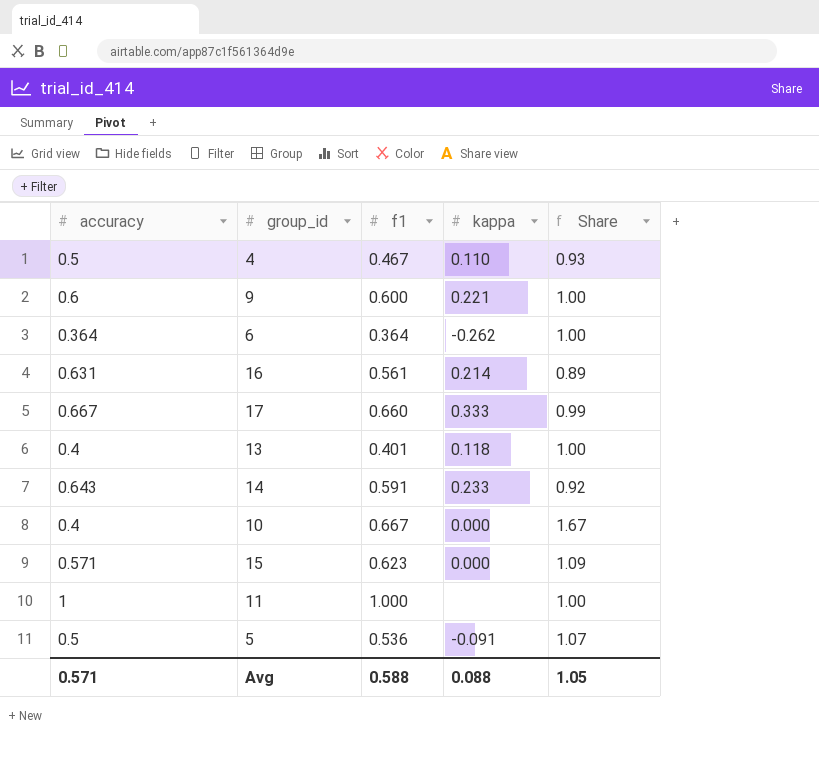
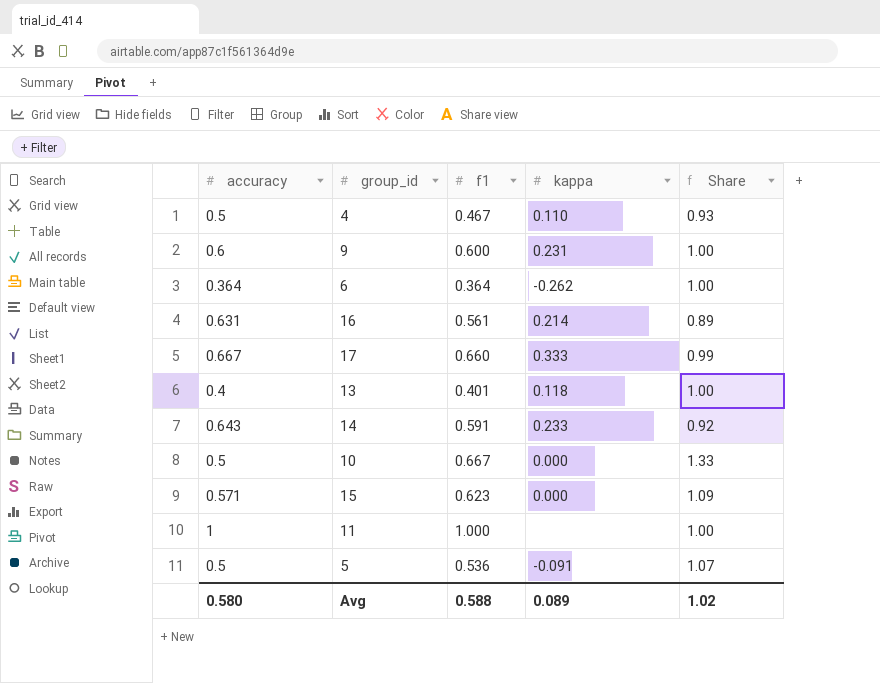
9 | kappa: 0.221 -> 0.231
10 | accuracy: 0.4 -> 0.5
10 | Share: 1.67 -> 1.33
Avg | accuracy: 0.571 -> 0.580
Avg | kappa: 0.088 -> 0.089
Avg | Share: 1.05 -> 1.02

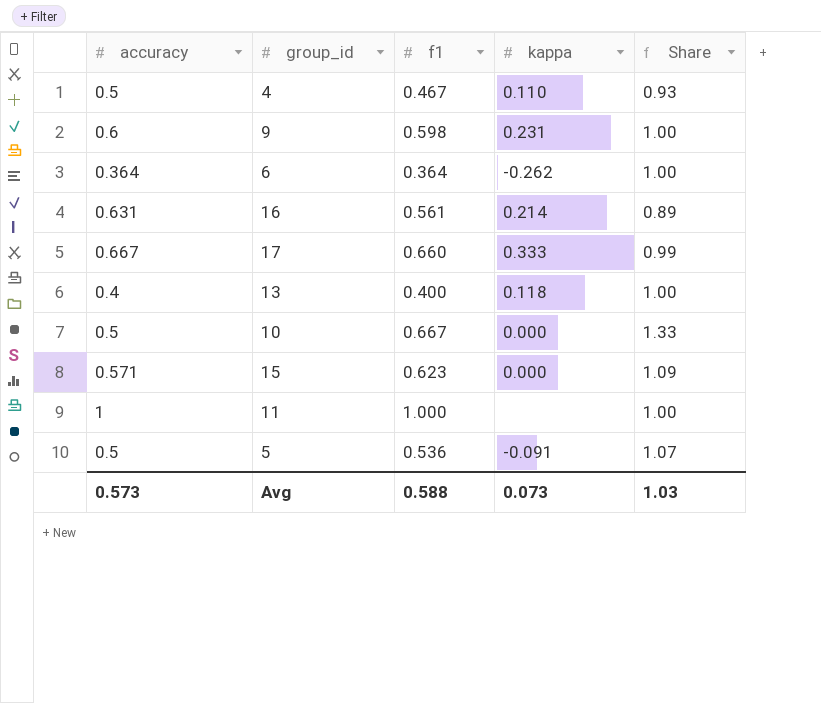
row 14: 0.643 | 0.591 | 0.233 | 0.92 -> none
9 | f1: 0.600 -> 0.598
13 | f1: 0.401 -> 0.400
Avg | accuracy: 0.580 -> 0.573
Avg | kappa: 0.089 -> 0.073
Avg | Share: 1.02 -> 1.03

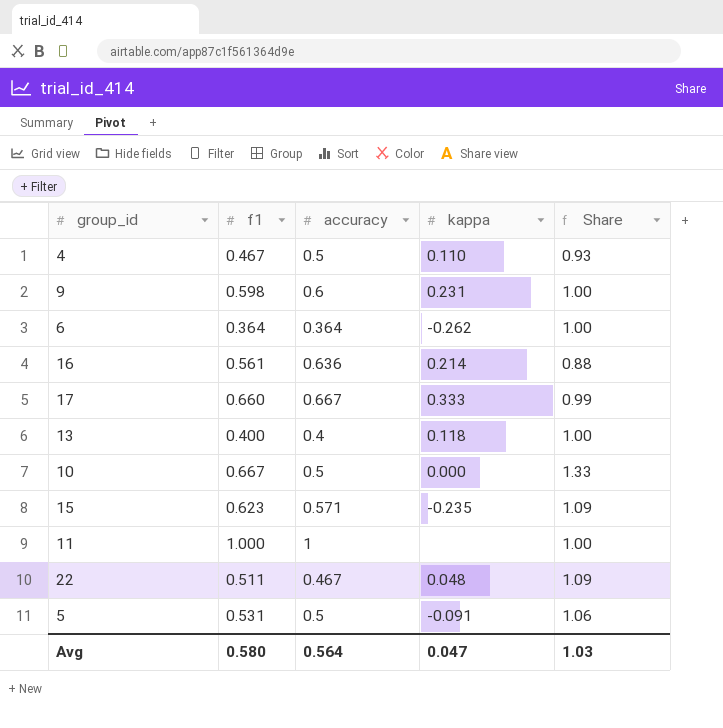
column accuracy | position: 1 -> 3
16 | accuracy: 0.631 -> 0.636
16 | Share: 0.89 -> 0.88
15 | kappa: 0.000 -> -0.235
row 22: none -> 0.511 | 0.467 | 0.048 | 1.09
5 | f1: 0.536 -> 0.531
5 | Share: 1.07 -> 1.06
Avg | f1: 0.588 -> 0.580
Avg | accuracy: 0.573 -> 0.564
Avg | kappa: 0.073 -> 0.047

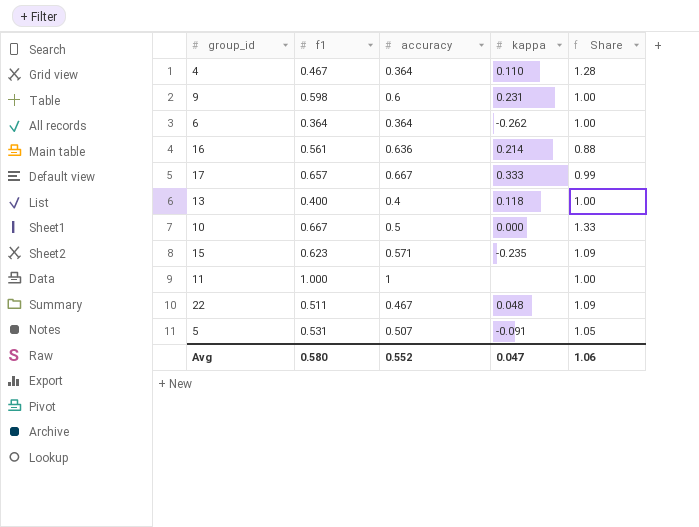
4 | accuracy: 0.5 -> 0.364
4 | Share: 0.93 -> 1.28
17 | f1: 0.660 -> 0.657
5 | accuracy: 0.5 -> 0.507
5 | Share: 1.06 -> 1.05
Avg | accuracy: 0.564 -> 0.552
Avg | Share: 1.03 -> 1.06

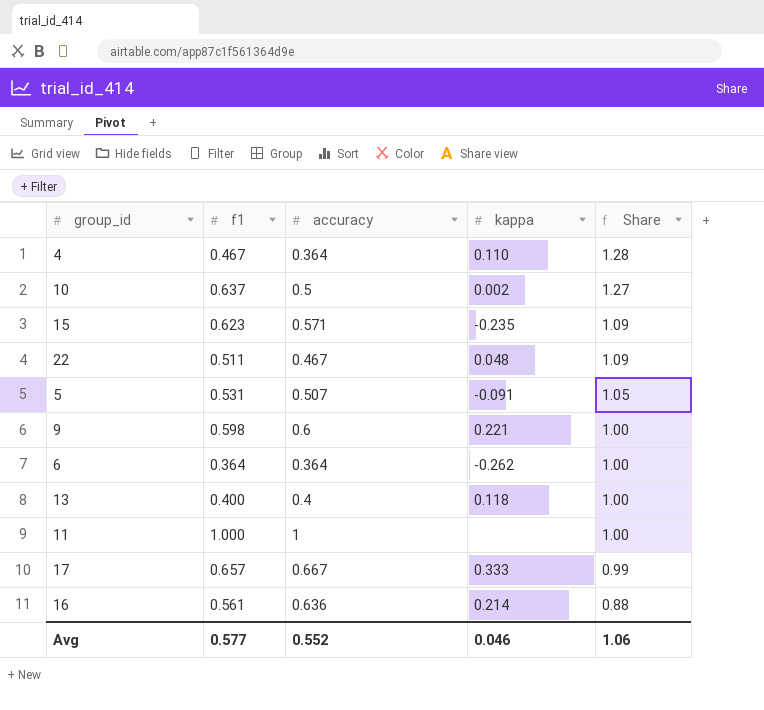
row order: none -> Share descending
10 | f1: 0.667 -> 0.637
10 | kappa: 0.000 -> 0.002
10 | Share: 1.33 -> 1.27
9 | kappa: 0.231 -> 0.221
Avg | f1: 0.580 -> 0.577
Avg | kappa: 0.047 -> 0.046

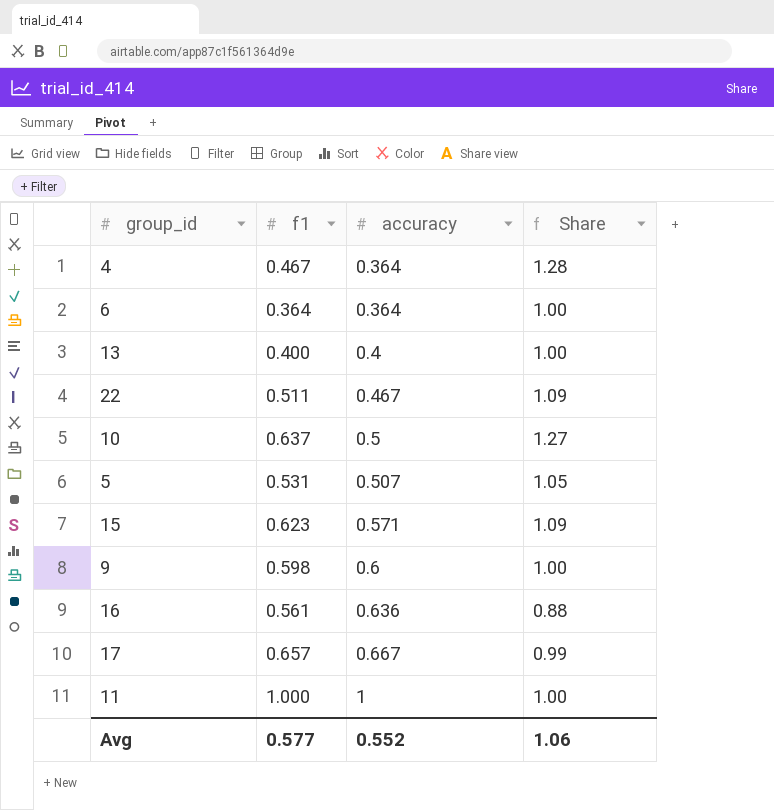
row order: Share descending -> accuracy ascending
column kappa | position: 4 -> none

